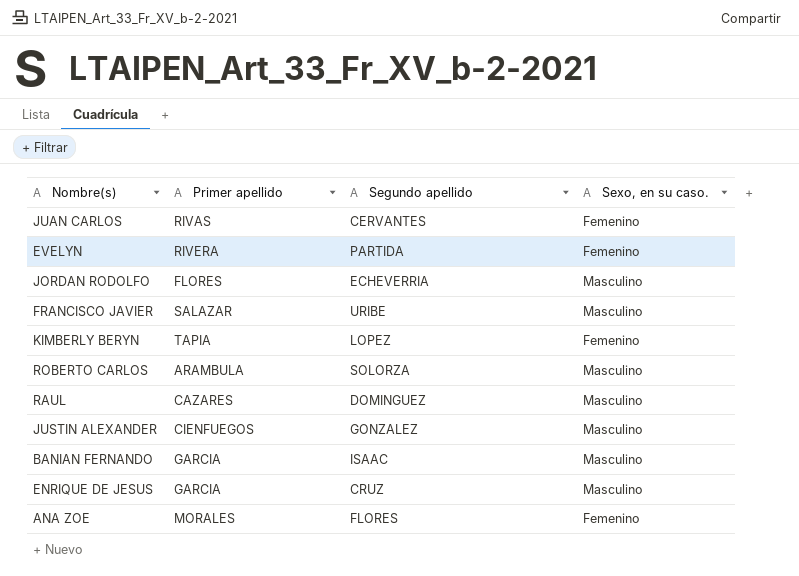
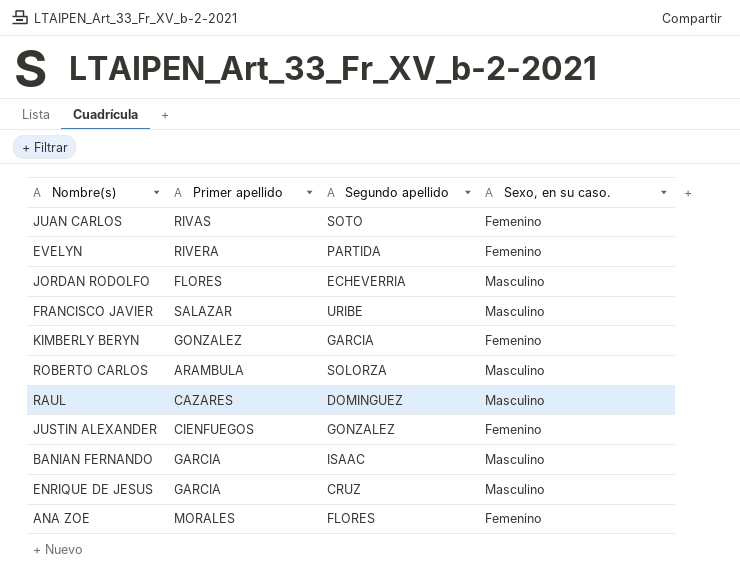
JUAN CARLOS | Segundo apellido: CERVANTES -> SOTO
KIMBERLY BERYN | Primer apellido: TAPIA -> GONZALEZ
KIMBERLY BERYN | Segundo apellido: LOPEZ -> GARCIA
JUSTIN ALEXANDER | Sexo, en su caso.: Masculino -> Femenino

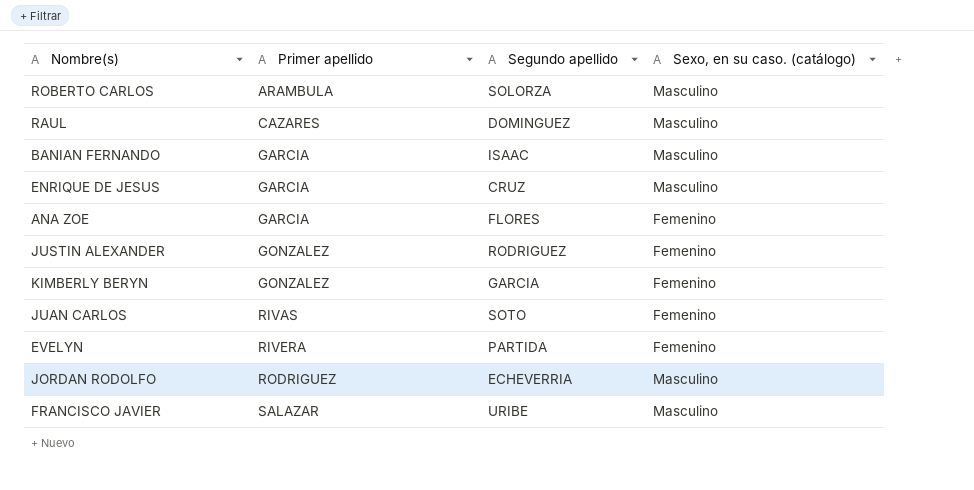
row order: none -> Primer apellido ascending
column name: Sexo, en su caso. -> Sexo, en su caso. (catálogo)
ANA ZOE | Primer apellido: MORALES -> GARCIA
JUSTIN ALEXANDER | Primer apellido: CIENFUEGOS -> GONZALEZ
JUSTIN ALEXANDER | Segundo apellido: GONZALEZ -> RODRIGUEZ
JORDAN RODOLFO | Primer apellido: FLORES -> RODRIGUEZ

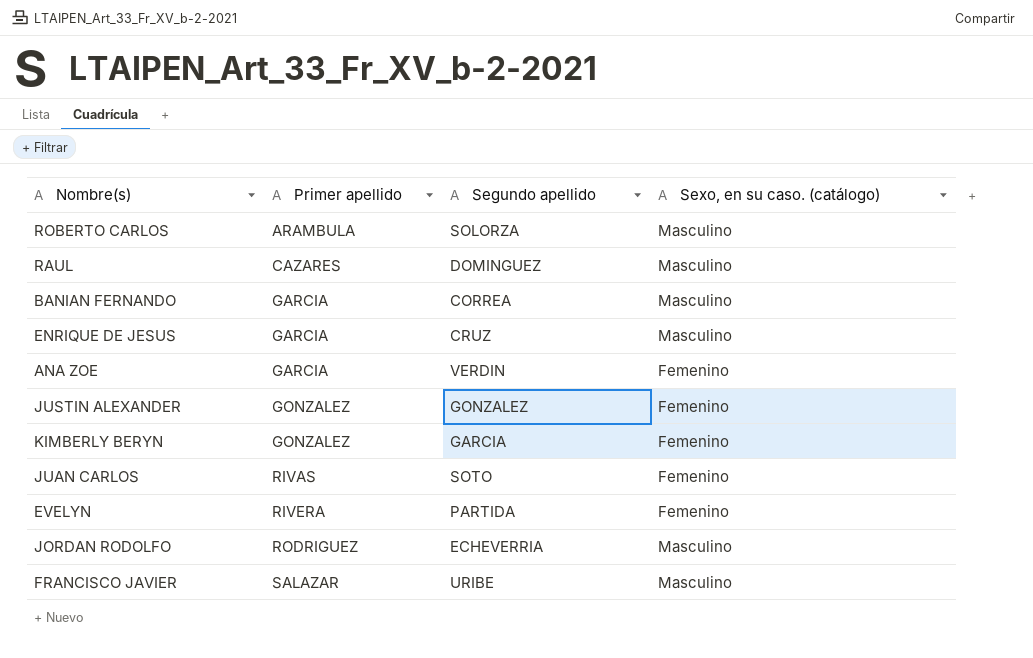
BANIAN FERNANDO | Segundo apellido: ISAAC -> CORREA
ANA ZOE | Segundo apellido: FLORES -> VERDIN
JUSTIN ALEXANDER | Segundo apellido: RODRIGUEZ -> GONZALEZ

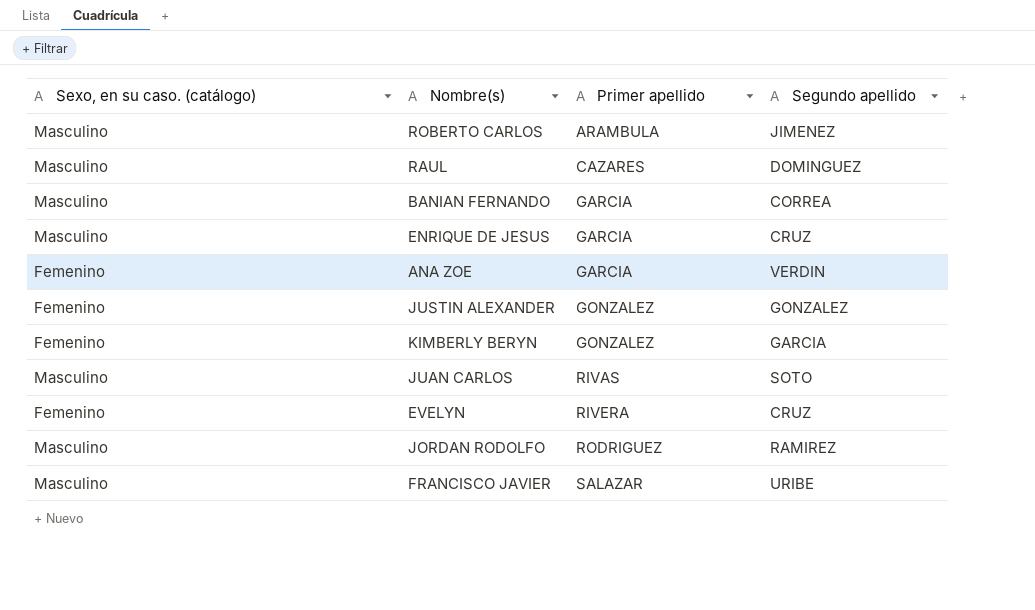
column Sexo, en su caso. (catálogo) | position: 4 -> 1
ROBERTO CARLOS | Segundo apellido: SOLORZA -> JIMENEZ
JUAN CARLOS | Sexo, en su caso. (catálogo): Femenino -> Masculino
EVELYN | Segundo apellido: PARTIDA -> CRUZ
JORDAN RODOLFO | Segundo apellido: ECHEVERRIA -> RAMIREZ

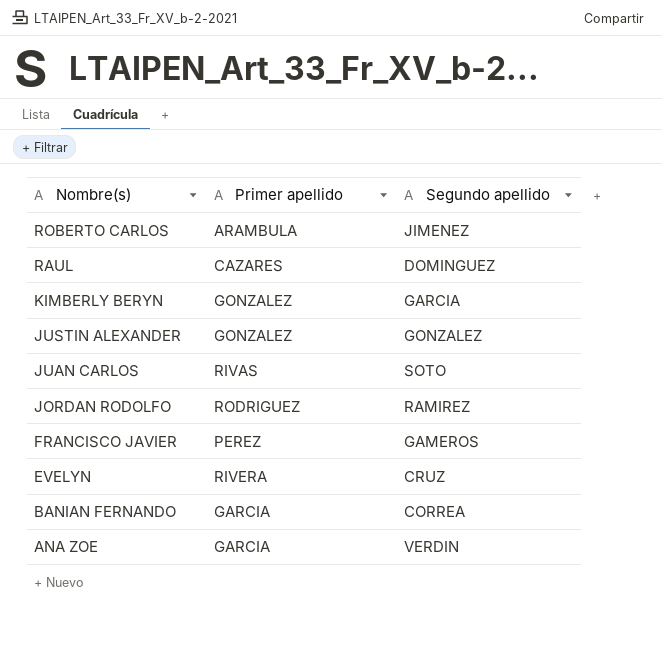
row order: Primer apellido ascending -> Nombre(s) descending
column Sexo, en su caso. (catálogo) | position: 1 -> none
row ENRIQUE DE JESUS: Masculino | GARCIA | CRUZ -> none
FRANCISCO JAVIER | Primer apellido: SALAZAR -> PEREZ
FRANCISCO JAVIER | Segundo apellido: URIBE -> GAMEROS

